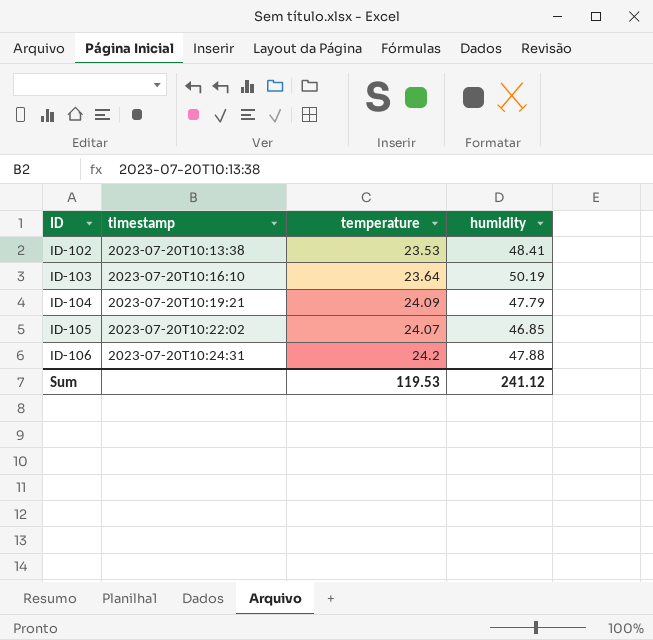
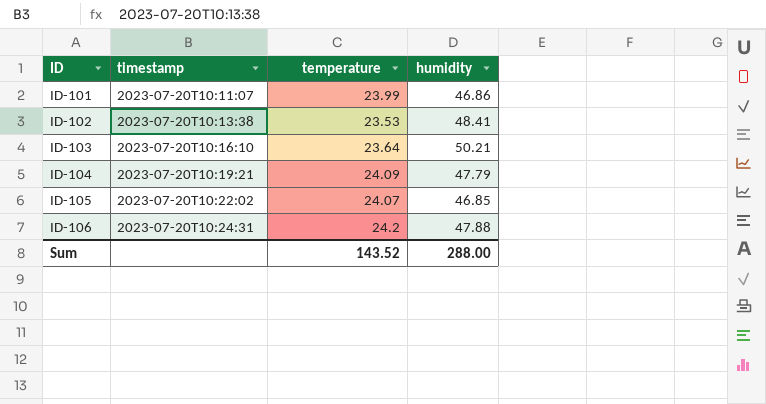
row ID-101: none -> 2023-07-20T10:11:07 | 23.99 | 46.86
ID-103 | humidity: 50.19 -> 50.21
Sum | temperature: 119.53 -> 143.52
Sum | humidity: 241.12 -> 288.00

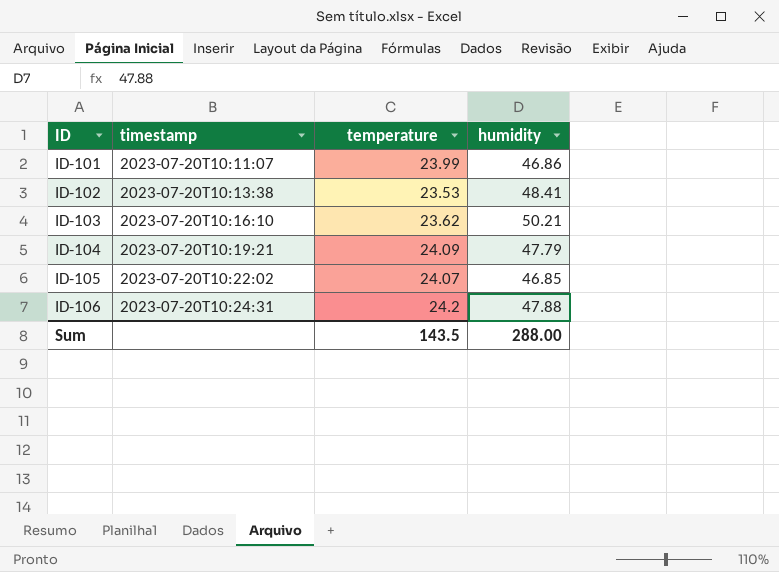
ID-103 | temperature: 23.64 -> 23.62
Sum | temperature: 143.52 -> 143.5

